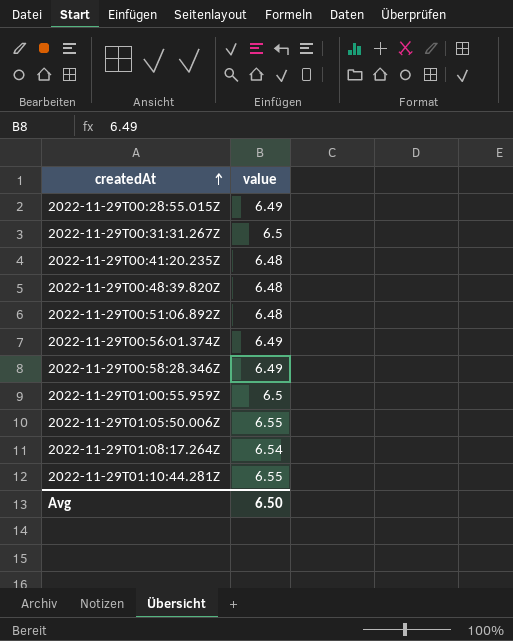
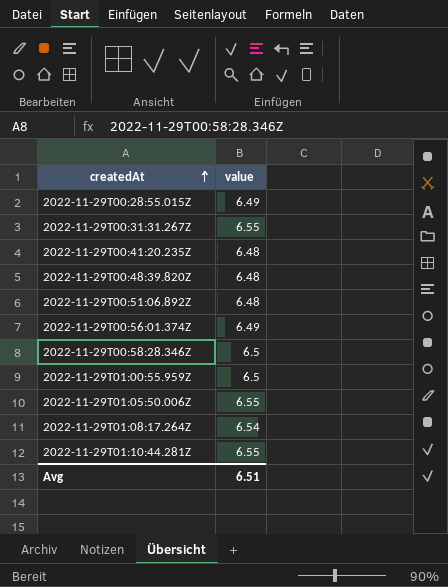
2022-11-29T00:31:31.267Z | value: 6.5 -> 6.55
2022-11-29T00:58:28.346Z | value: 6.49 -> 6.5
Avg | value: 6.50 -> 6.51

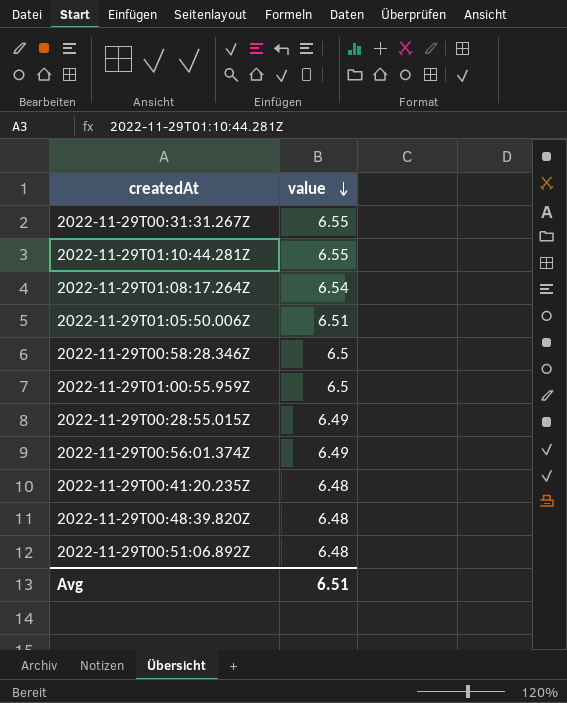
row order: createdAt ascending -> value descending
2022-11-29T01:05:50.006Z | value: 6.55 -> 6.51

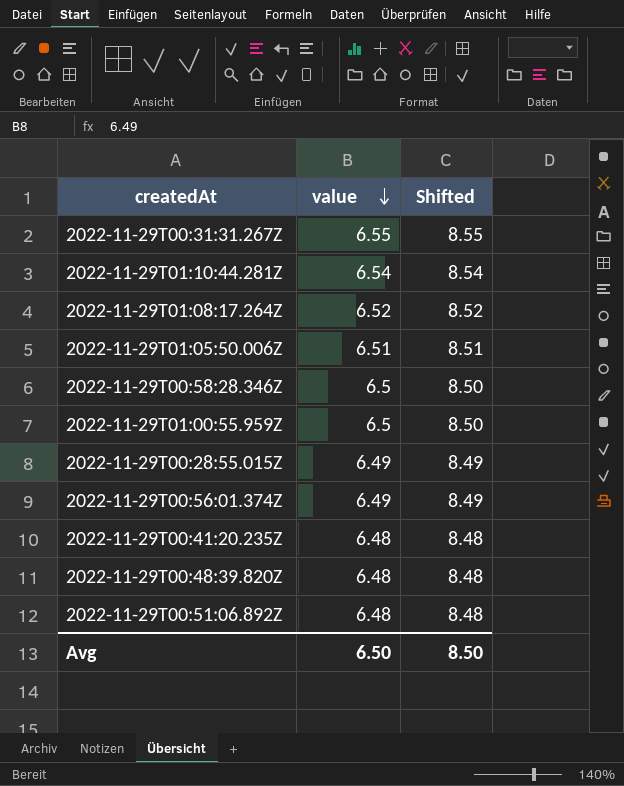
column Shifted | formula: none -> [value] + 2
2022-11-29T01:10:44.281Z | value: 6.55 -> 6.54
2022-11-29T01:08:17.264Z | value: 6.54 -> 6.52
Avg | value: 6.51 -> 6.50

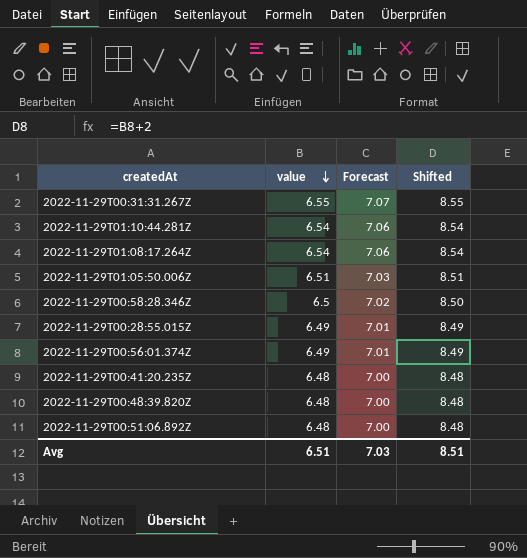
column Forecast | formula: none -> [value] * 1.08
row 2022-11-29T01:00:55.959Z: 6.5 | 8.50 -> none
2022-11-29T01:08:17.264Z | value: 6.52 -> 6.54
2022-11-29T01:08:17.264Z | Shifted: 8.52 -> 8.54
Avg | value: 6.50 -> 6.51
Avg | Shifted: 8.50 -> 8.51

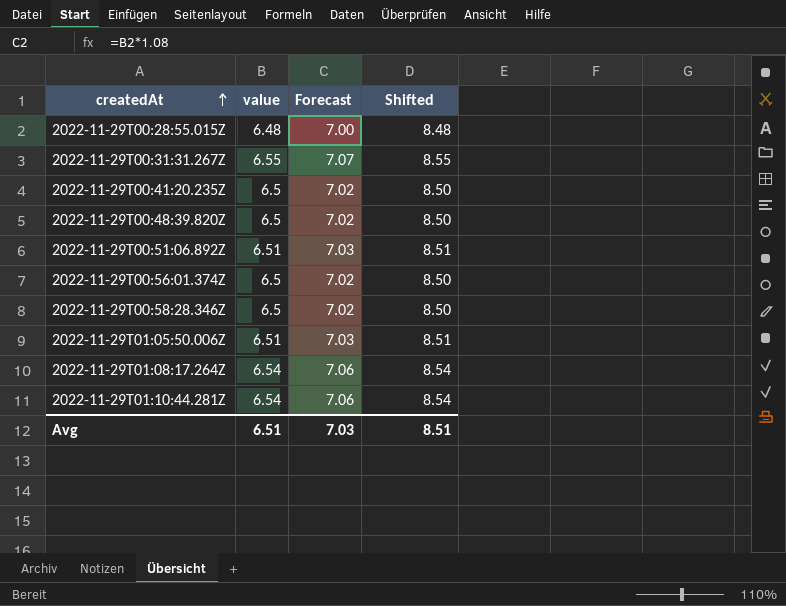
row order: value descending -> createdAt ascending
2022-11-29T00:28:55.015Z | value: 6.49 -> 6.48
2022-11-29T00:28:55.015Z | Forecast: 7.01 -> 7.00
2022-11-29T00:28:55.015Z | Shifted: 8.49 -> 8.48
2022-11-29T00:41:20.235Z | value: 6.48 -> 6.5
2022-11-29T00:41:20.235Z | Forecast: 7.00 -> 7.02
2022-11-29T00:41:20.235Z | Shifted: 8.48 -> 8.50
2022-11-29T00:48:39.820Z | value: 6.48 -> 6.5
2022-11-29T00:48:39.820Z | Forecast: 7.00 -> 7.02
2022-11-29T00:48:39.820Z | Shifted: 8.48 -> 8.50
2022-11-29T00:51:06.892Z | value: 6.48 -> 6.51
2022-11-29T00:51:06.892Z | Forecast: 7.00 -> 7.03
2022-11-29T00:51:06.892Z | Shifted: 8.48 -> 8.51
2022-11-29T00:56:01.374Z | value: 6.49 -> 6.5
2022-11-29T00:56:01.374Z | Forecast: 7.01 -> 7.02
2022-11-29T00:56:01.374Z | Shifted: 8.49 -> 8.50

